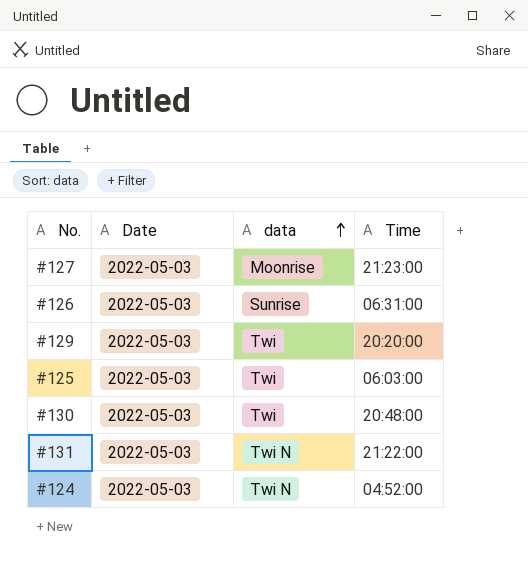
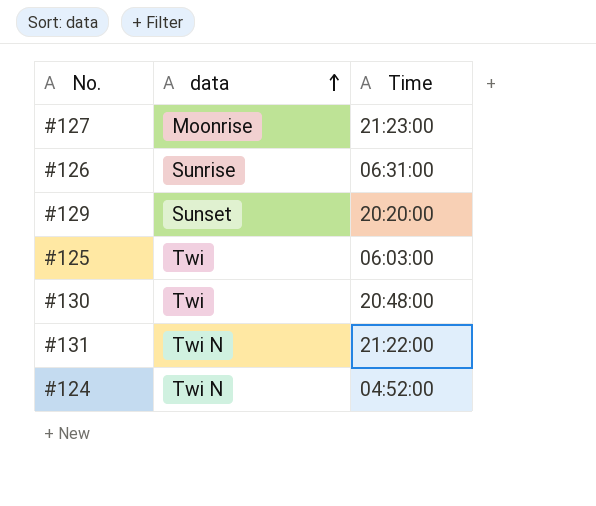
column Date | position: 2 -> none
#129 | data: Twi -> Sunset

